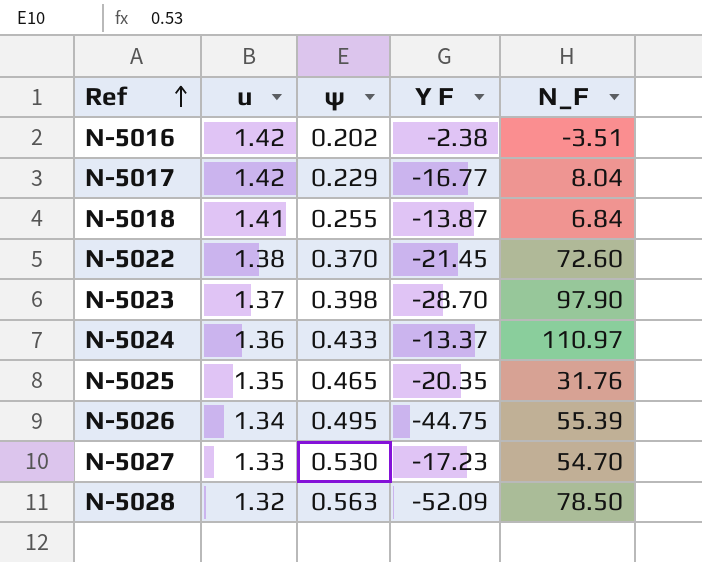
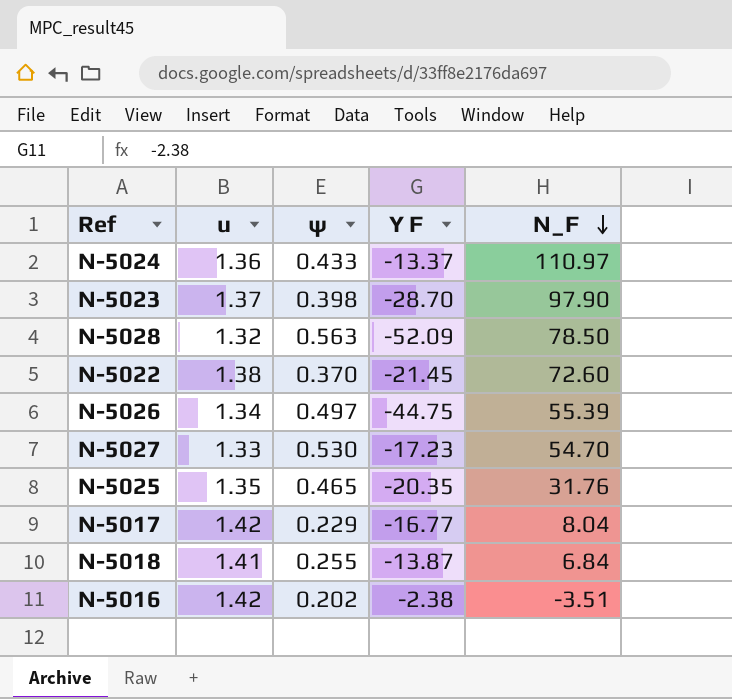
row order: Ref ascending -> N_F descending
N-5026 | ψ: 0.495 -> 0.497

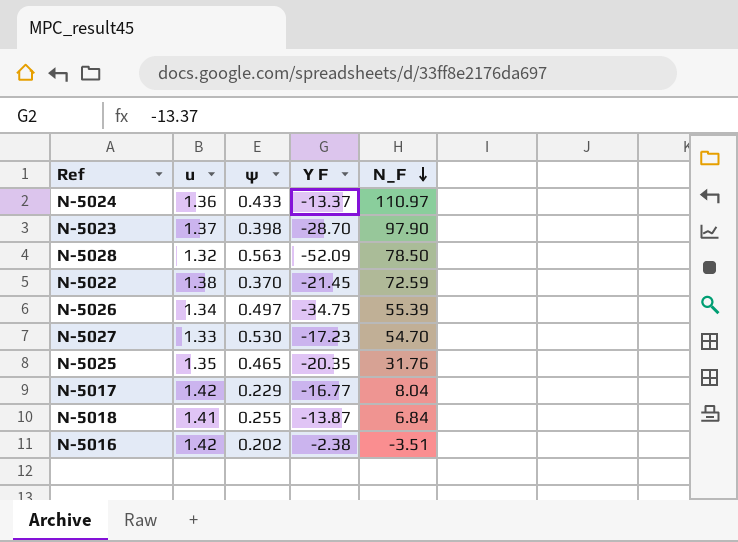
N-5022 | N_F: 72.60 -> 72.59
N-5026 | Y F: -44.75 -> -34.75

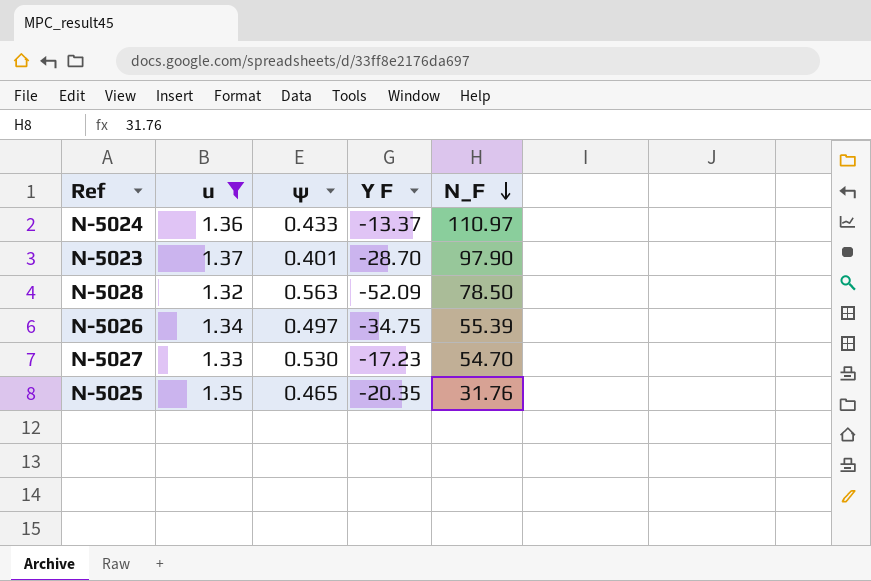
filter: none -> u <= 1.37
N-5023 | ψ: 0.398 -> 0.401

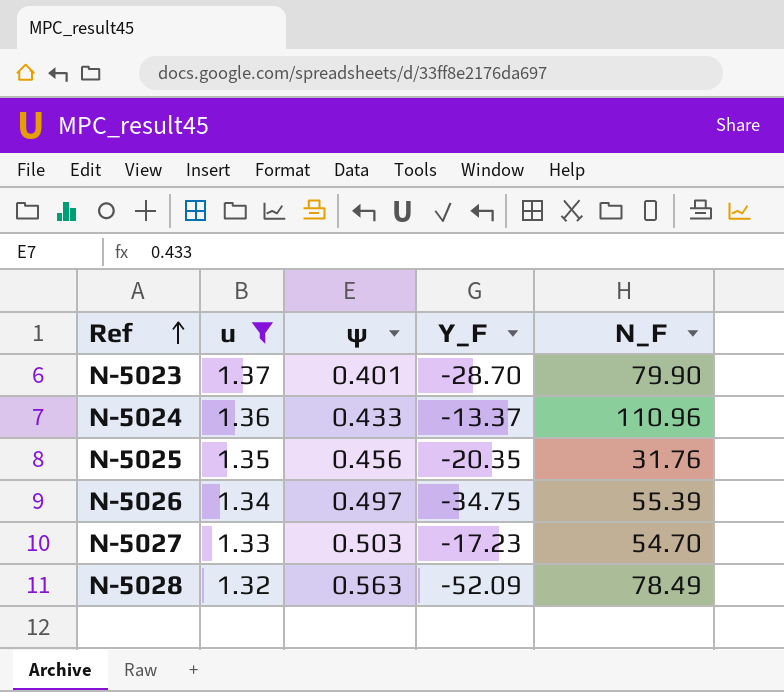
row order: N_F descending -> Ref ascending
column name: Y F -> Y_F
N-5023 | N_F: 97.90 -> 79.90
N-5024 | N_F: 110.97 -> 110.96
N-5025 | ψ: 0.465 -> 0.456
N-5027 | ψ: 0.530 -> 0.503
N-5028 | N_F: 78.50 -> 78.49

